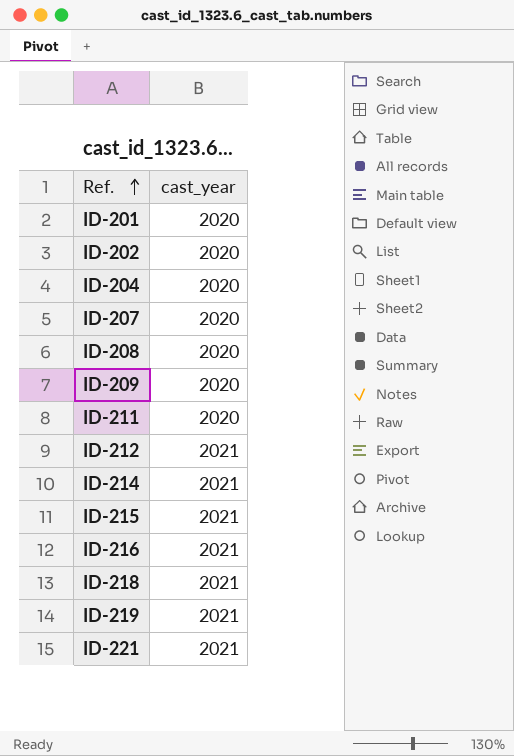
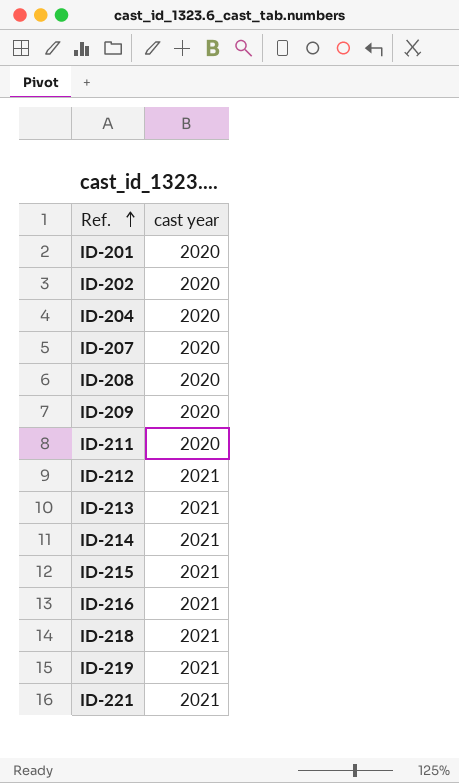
column name: cast_year -> cast year
row ID-213: none -> 2021

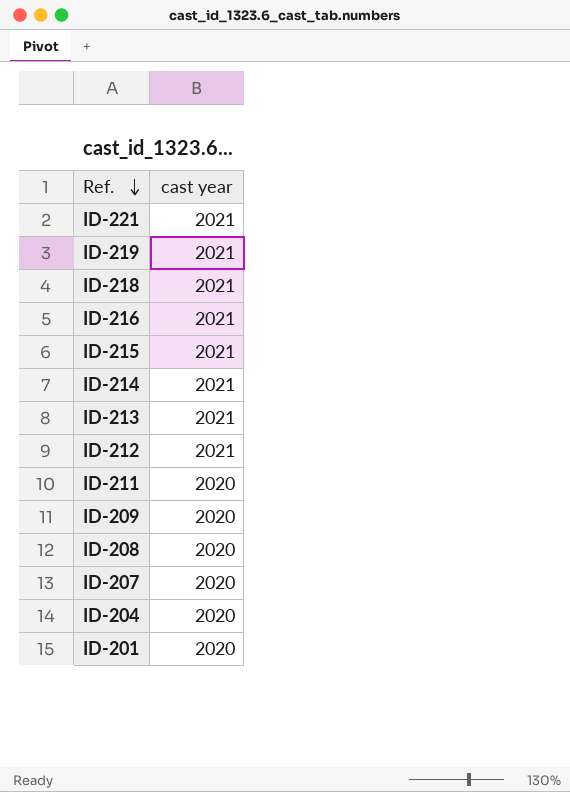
row order: Ref. ascending -> Ref. descending
row ID-202: 2020 -> none

